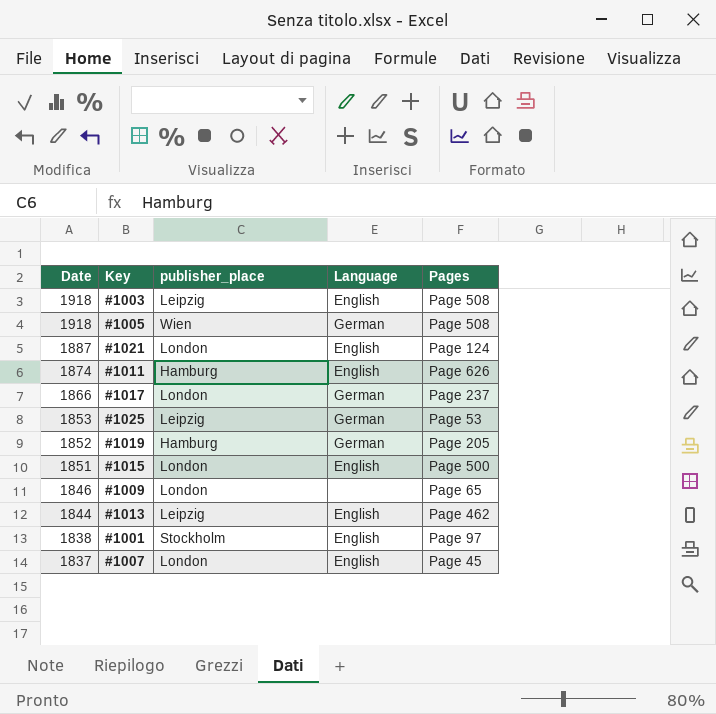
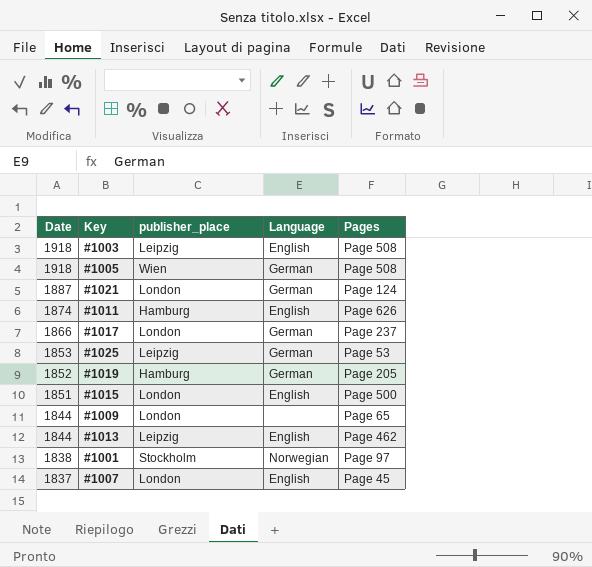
#1021 | Language: English -> German
#1009 | Date: 1846 -> 1844
#1001 | Language: English -> Norwegian

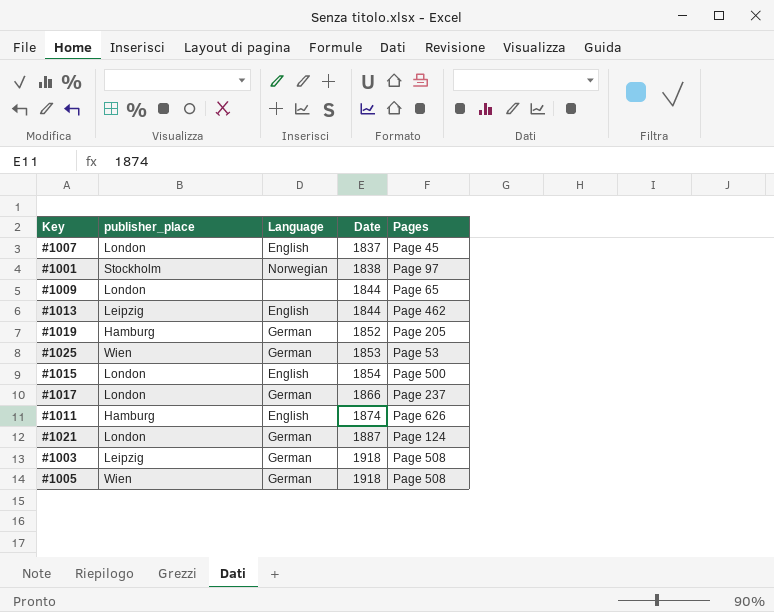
row order: Date descending -> Date ascending
column Date | position: 1 -> 4
#1025 | publisher_place: Leipzig -> Wien
#1015 | Date: 1851 -> 1854
#1003 | Language: English -> German

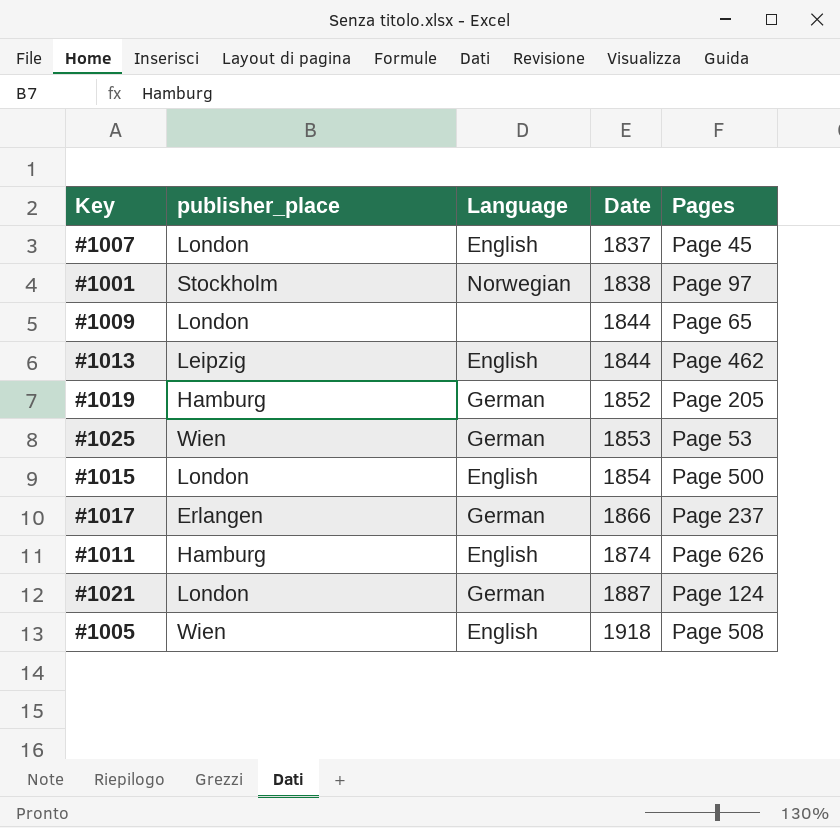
row #1003: Leipzig | German | 1918 | Page 508 -> none
#1017 | publisher_place: London -> Erlangen
#1005 | Language: German -> English

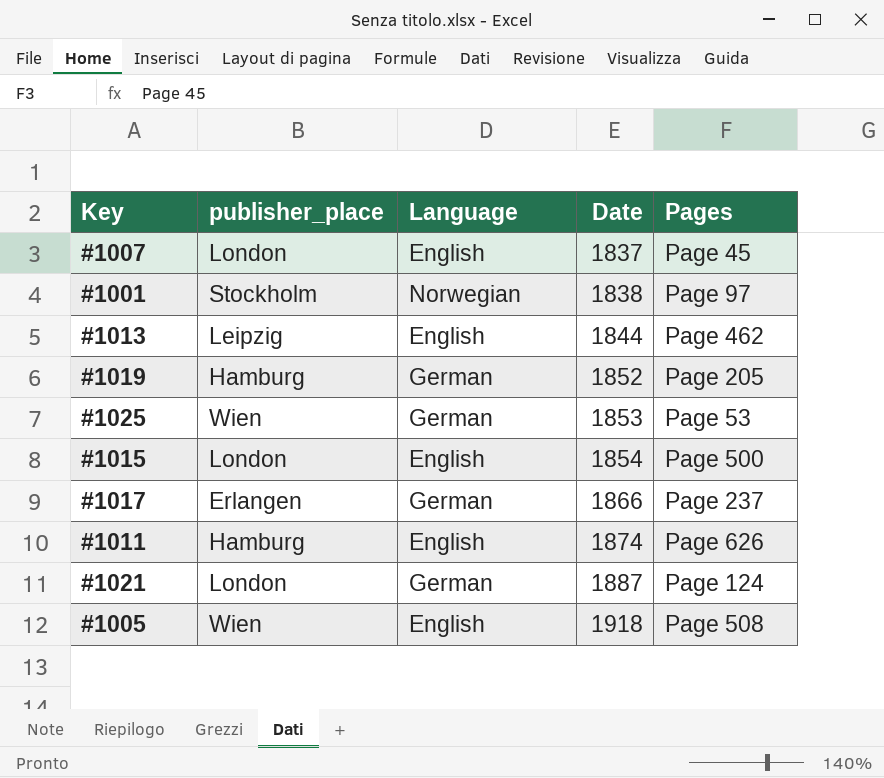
row #1009: London | none | 1844 | Page 65 -> none

